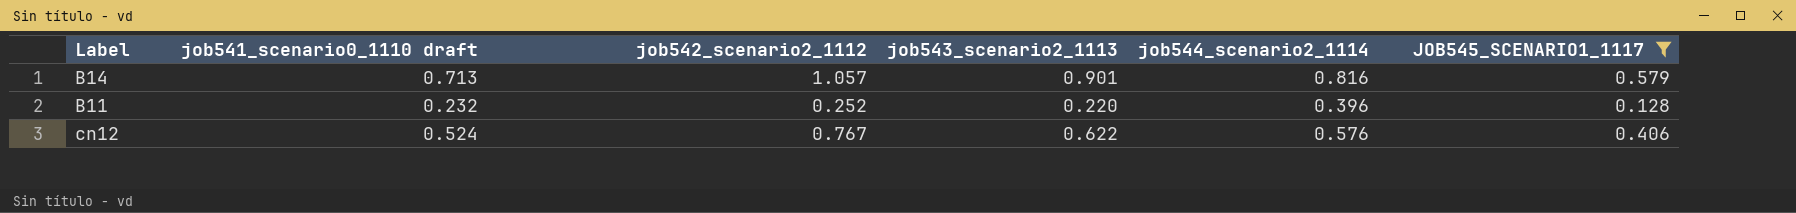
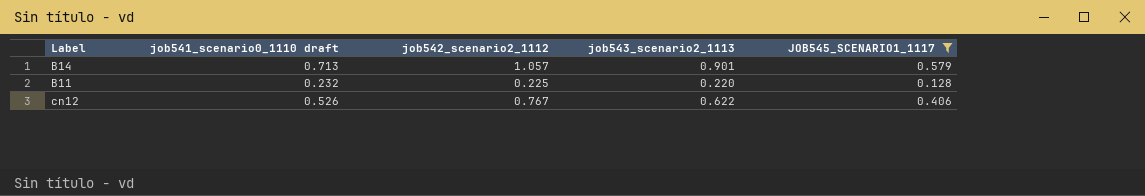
column job544_scenario2_1114 | position: 5 -> none
B11 | job542_scenario2_1112: 0.252 -> 0.225
cn12 | job541_scenario0_1110 draft: 0.524 -> 0.526

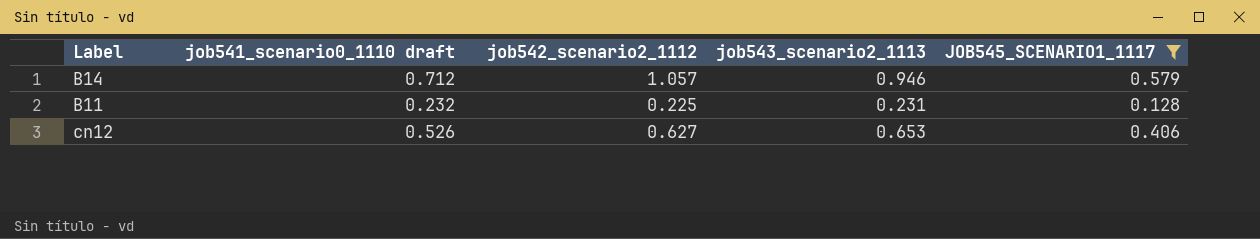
B14 | job541_scenario0_1110 draft: 0.713 -> 0.712
B14 | job543_scenario2_1113: 0.901 -> 0.946
B11 | job543_scenario2_1113: 0.220 -> 0.231
cn12 | job542_scenario2_1112: 0.767 -> 0.627
cn12 | job543_scenario2_1113: 0.622 -> 0.653

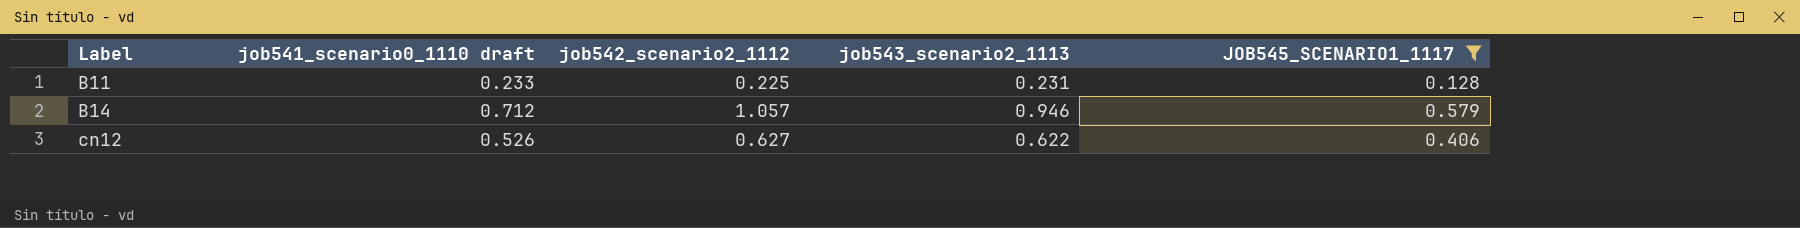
row order: none -> Label ascending
B11 | job541_scenario0_1110 draft: 0.232 -> 0.233
cn12 | job543_scenario2_1113: 0.653 -> 0.622

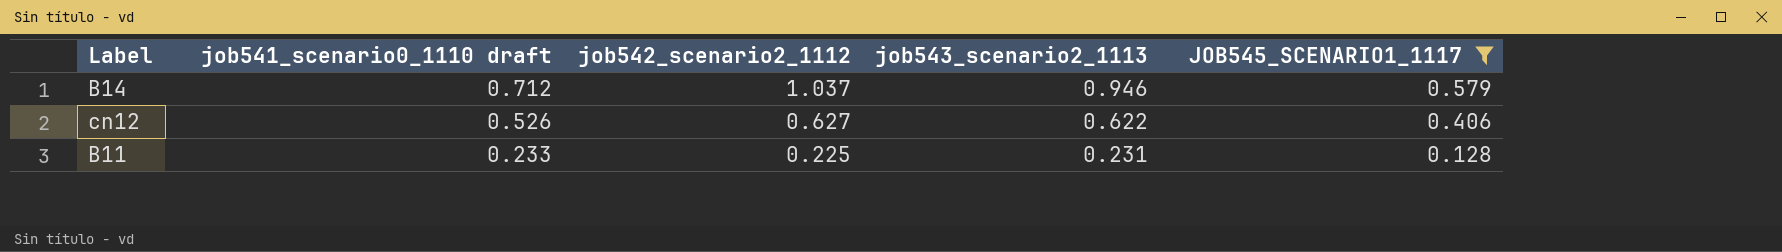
row order: Label ascending -> job541_scenario0_1110 draft descending
B14 | job542_scenario2_1112: 1.057 -> 1.037

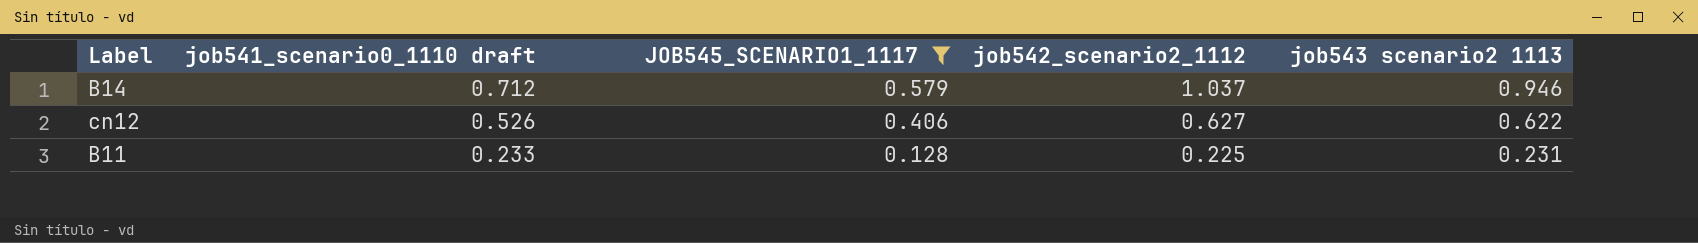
column JOB545_SCENARIO1_1117 | position: 5 -> 3
column name: job543_scenario2_1113 -> job543 scenario2 1113

